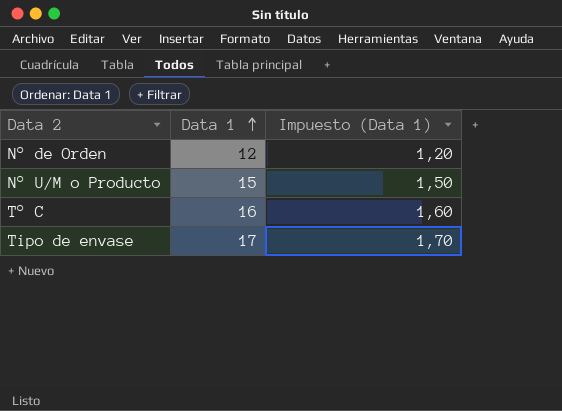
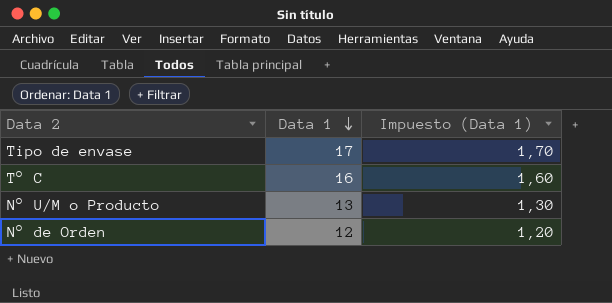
row order: Data 1 ascending -> Data 1 descending
N° U/M o Producto | Data 1: 15 -> 13
N° U/M o Producto | Impuesto (Data 1): 1,50 -> 1,30

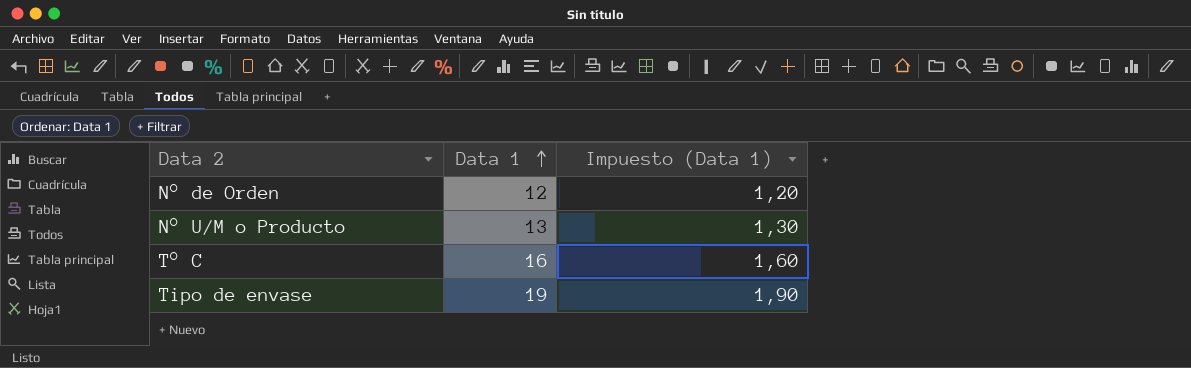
row order: Data 1 descending -> Data 1 ascending
Tipo de envase | Data 1: 17 -> 19
Tipo de envase | Impuesto (Data 1): 1,70 -> 1,90

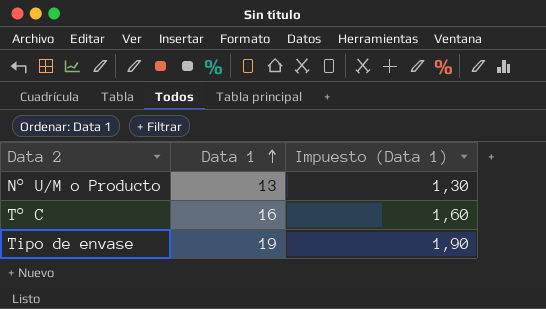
row N° de Orden: 12 | 1,20 -> none

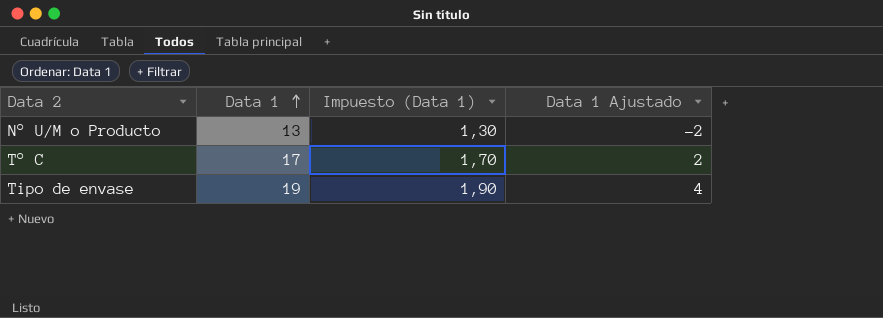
column Data 1 Ajustado | formula: none -> [Data 1] - 15
T° C | Data 1: 16 -> 17
T° C | Impuesto (Data 1): 1,60 -> 1,70

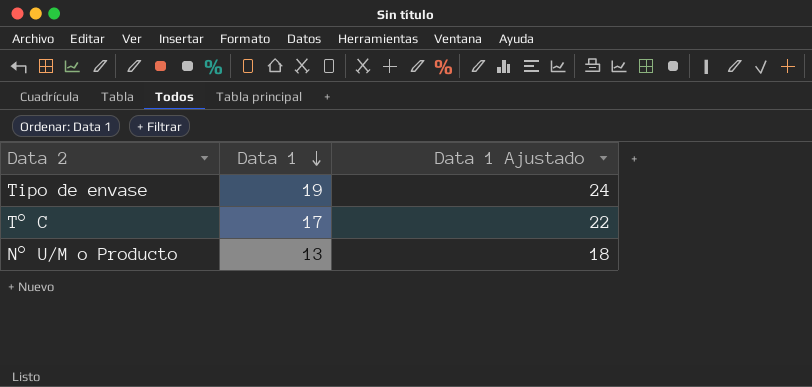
row order: Data 1 ascending -> Data 1 descending
column Impuesto (Data 1) | formula: [Data 1] * 0,1 -> none
column Data 1 Ajustado | formula: [Data 1] - 15 -> [Data 1] + 5

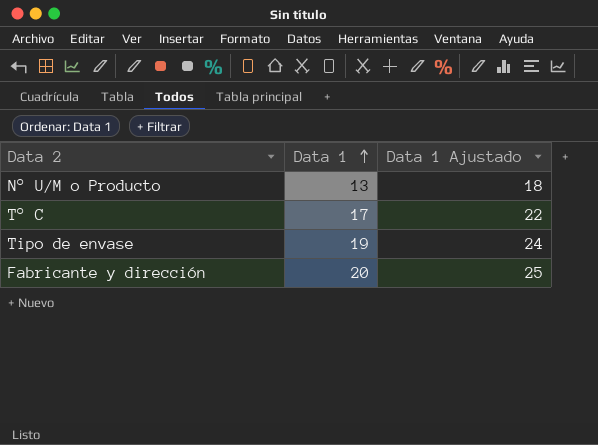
row order: Data 1 descending -> Data 1 ascending
row Fabricante y dirección: none -> 20 | 25

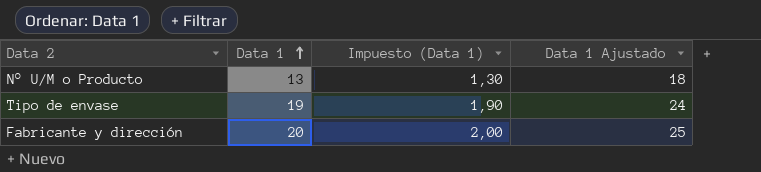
column Impuesto (Data 1) | formula: none -> [Data 1] * 0,1
row T° C: 17 | 22 -> none

